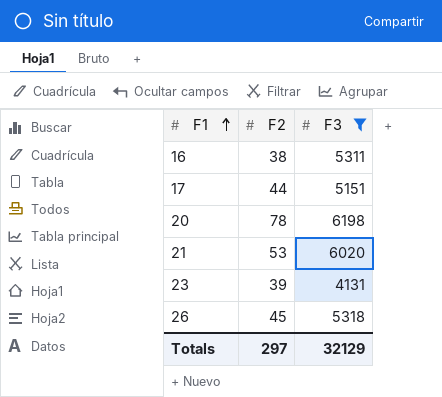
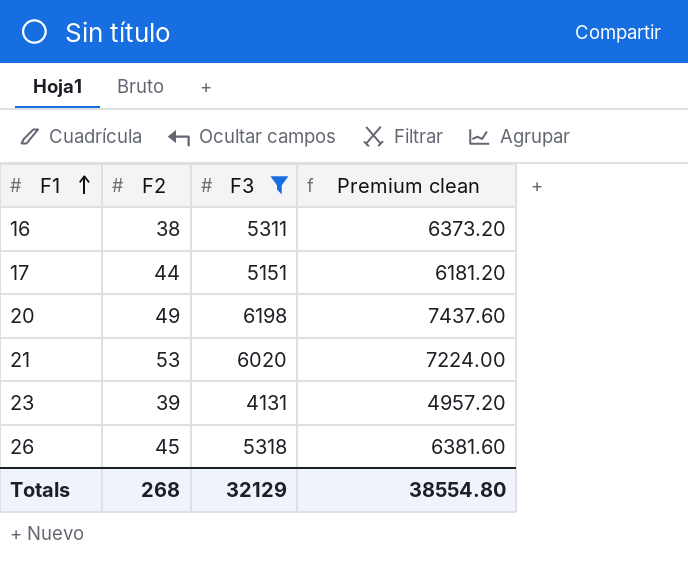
column Premium clean | formula: none -> [F3] * 1.2
20 | F2: 78 -> 49
Totals | F2: 297 -> 268

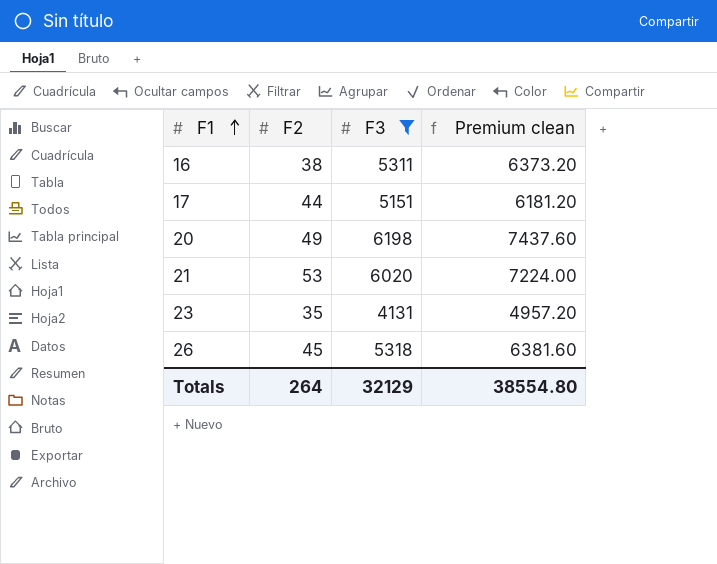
23 | F2: 39 -> 35
Totals | F2: 268 -> 264

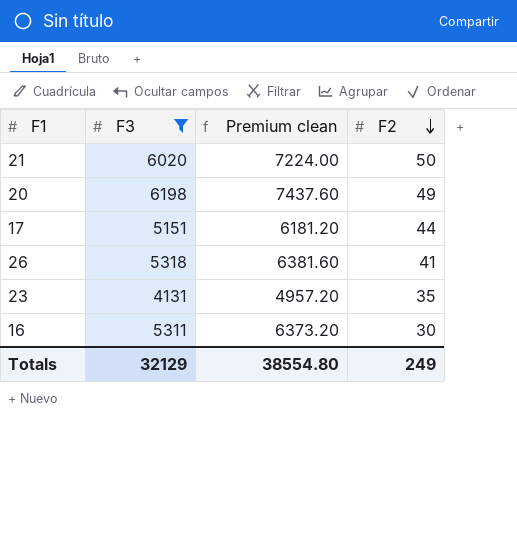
row order: F1 ascending -> F2 descending
column F2 | position: 2 -> 4
21 | F2: 53 -> 50
26 | F2: 45 -> 41
16 | F2: 38 -> 30
Totals | F2: 264 -> 249

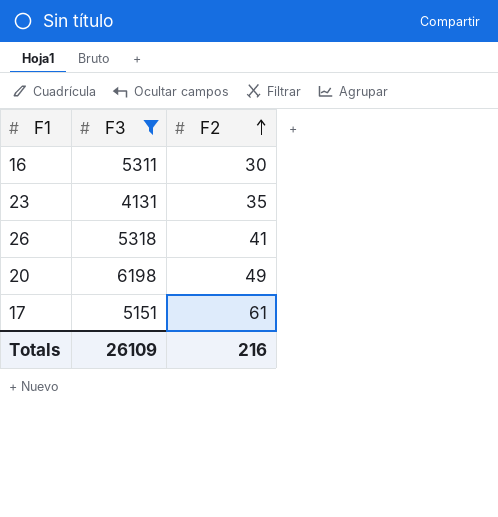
row order: F2 descending -> F2 ascending
column Premium clean | formula: [F3] * 1.2 -> none
row 21: 6020 | 7224.00 | 50 -> none
17 | F2: 44 -> 61
Totals | F3: 32129 -> 26109
Totals | F2: 249 -> 216

